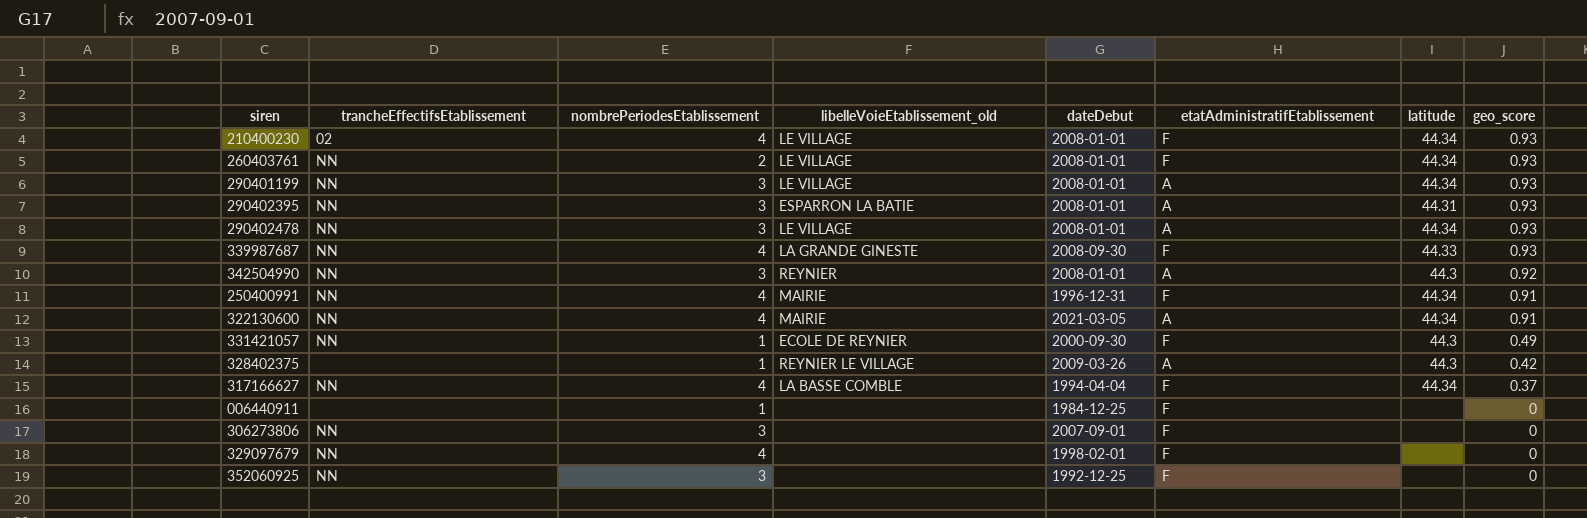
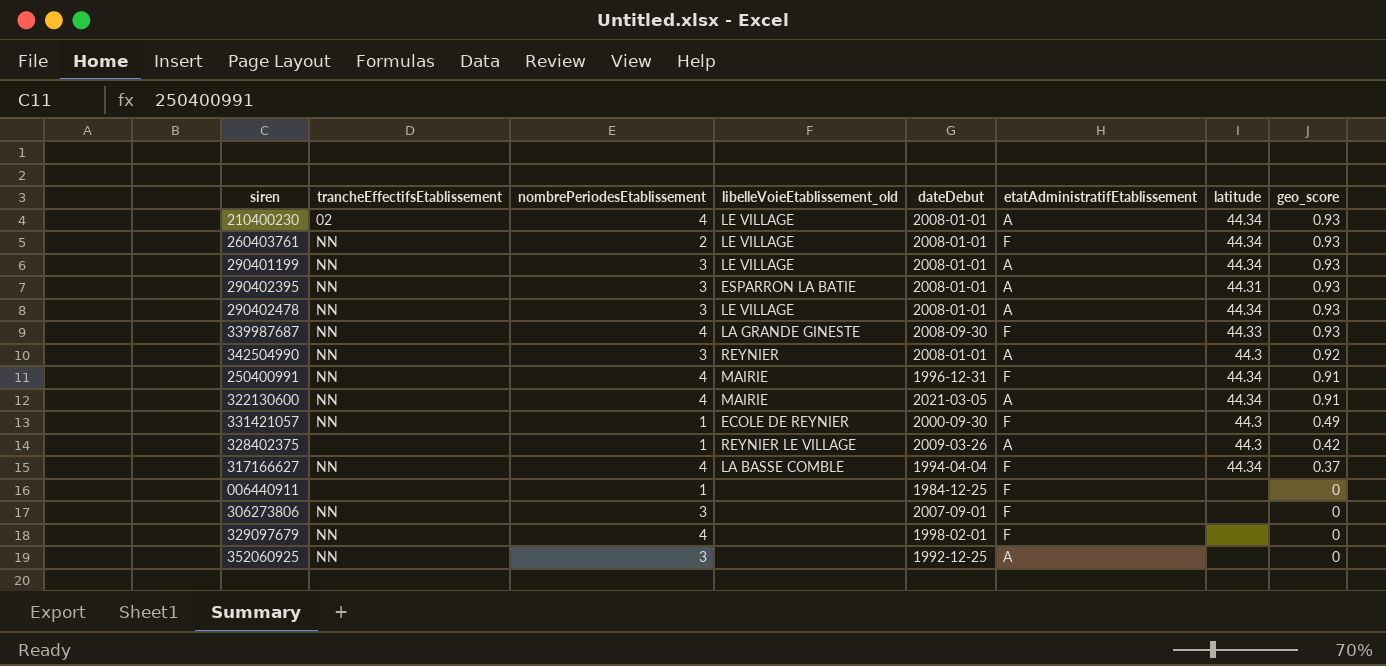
210400230 | etatAdministratifEtablissement: F -> A
352060925 | etatAdministratifEtablissement: F -> A

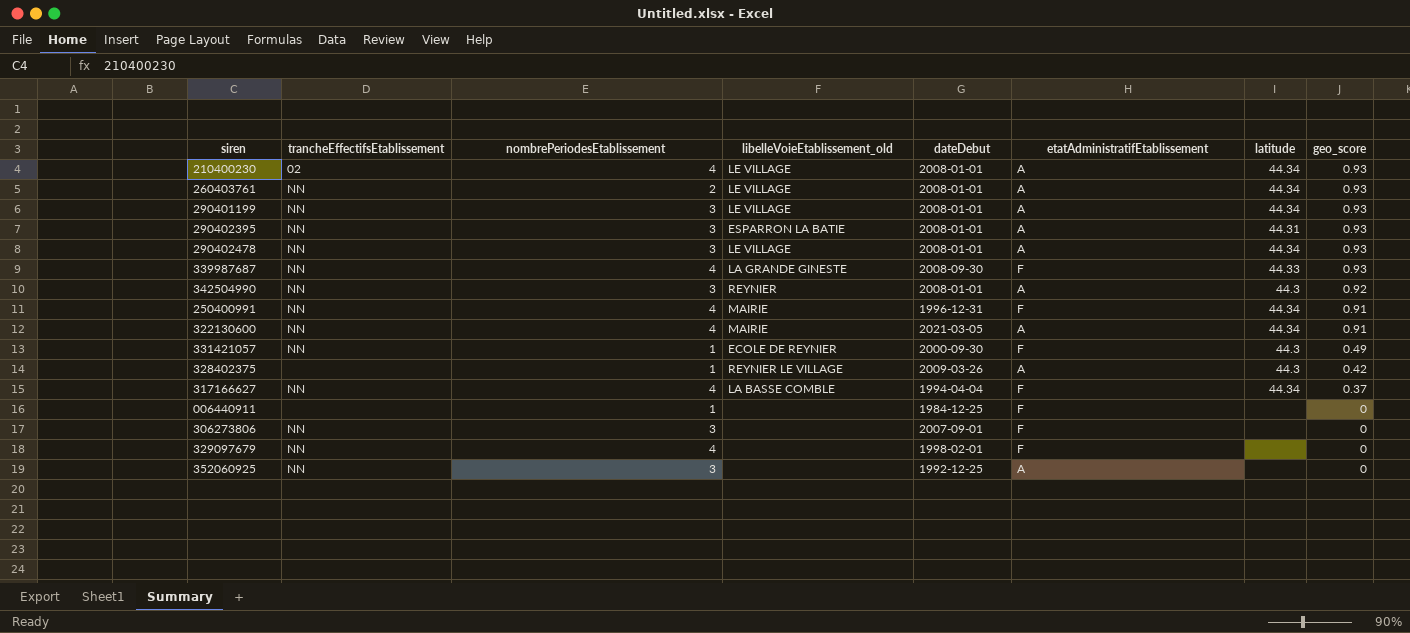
260403761 | etatAdministratifEtablissement: F -> A

